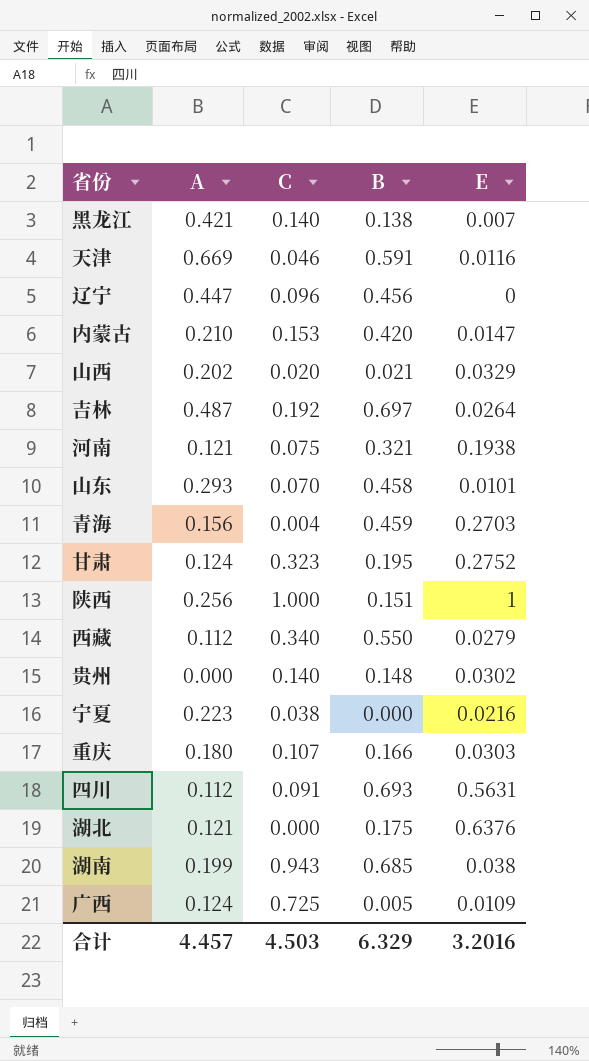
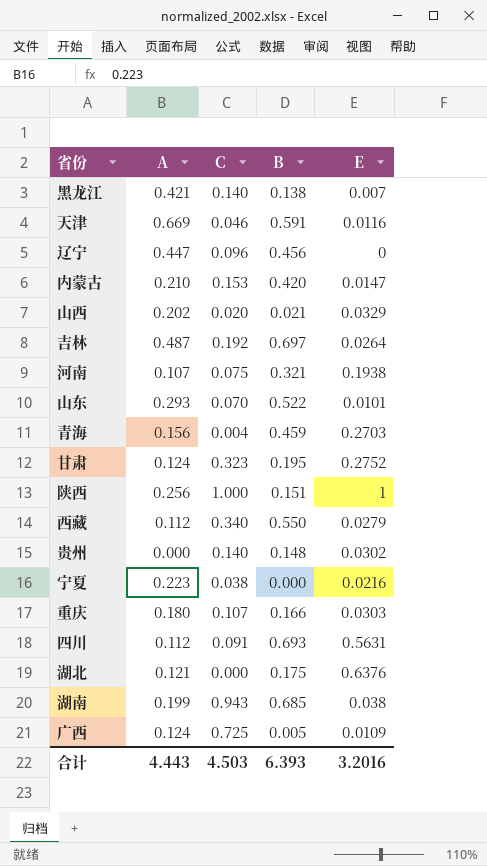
河南 | A: 0.121 -> 0.107
山东 | B: 0.458 -> 0.522
合计 | A: 4.457 -> 4.443
合计 | B: 6.329 -> 6.393

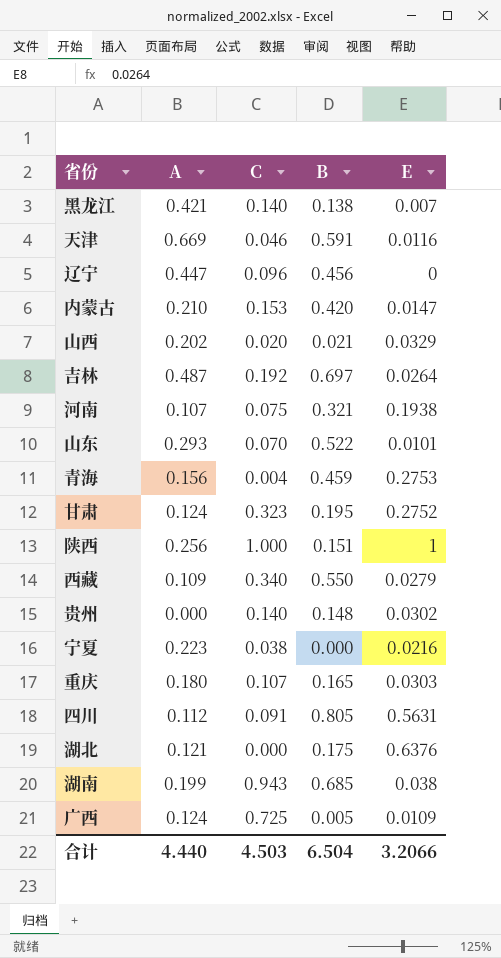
青海 | E: 0.2703 -> 0.2753
西藏 | A: 0.112 -> 0.109
重庆 | B: 0.166 -> 0.165
四川 | B: 0.693 -> 0.805
合计 | A: 4.443 -> 4.440
合计 | B: 6.393 -> 6.504
合计 | E: 3.2016 -> 3.2066

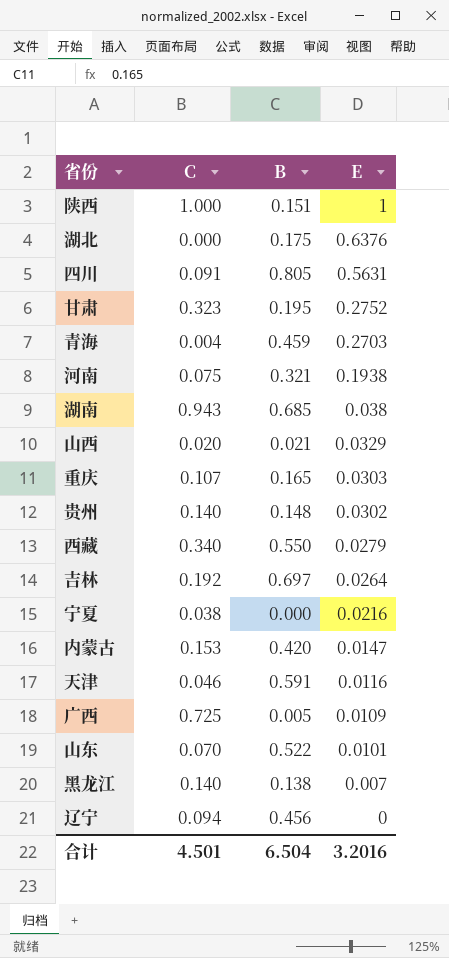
row order: none -> E descending
column A | position: 2 -> none
青海 | E: 0.2753 -> 0.2703
辽宁 | C: 0.096 -> 0.094
合计 | C: 4.503 -> 4.501
合计 | E: 3.2066 -> 3.2016

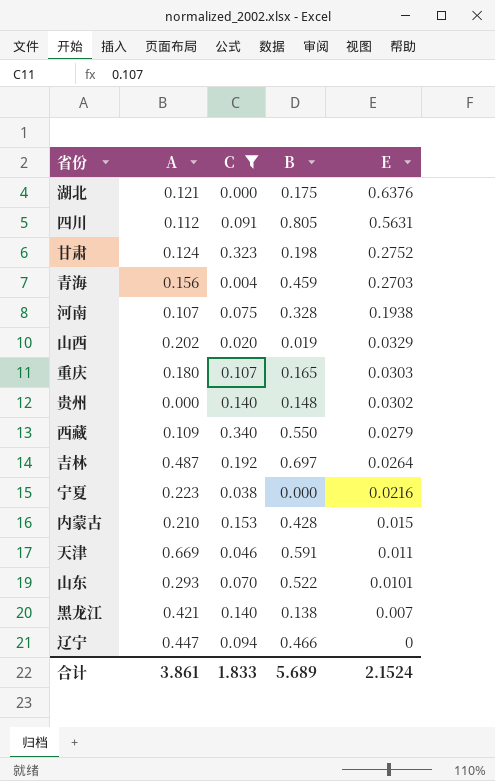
filter: none -> C <= 0.340
column A | position: none -> 2
甘肃 | B: 0.195 -> 0.198
河南 | B: 0.321 -> 0.328
山西 | B: 0.021 -> 0.019
内蒙古 | B: 0.420 -> 0.428
内蒙古 | E: 0.0147 -> 0.015
天津 | E: 0.0116 -> 0.011
辽宁 | B: 0.456 -> 0.466
合计 | C: 4.501 -> 1.833
合计 | B: 6.504 -> 5.689
合计 | E: 3.2016 -> 2.1524

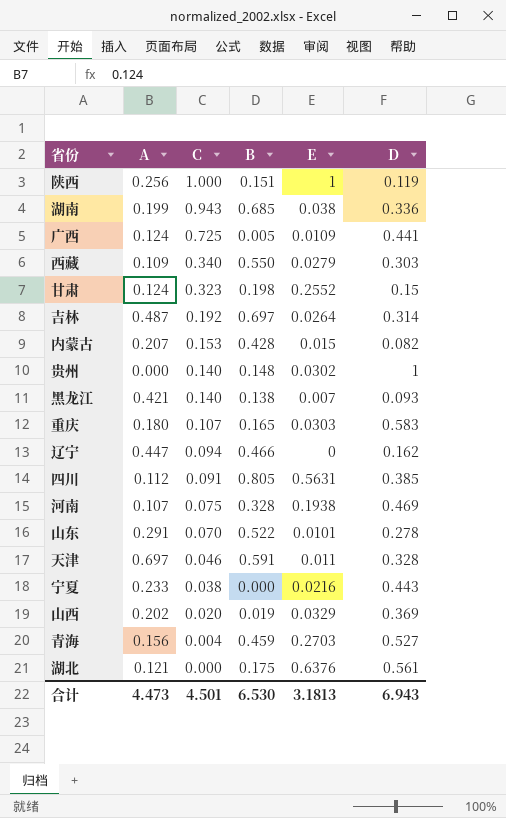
filter: C <= 0.340 -> none
row order: E descending -> C descending
column D | position: none -> 6
甘肃 | E: 0.2752 -> 0.2552
内蒙古 | A: 0.210 -> 0.207
山东 | A: 0.293 -> 0.291
天津 | A: 0.669 -> 0.697
宁夏 | A: 0.223 -> 0.233
合计 | A: 3.861 -> 4.473
合计 | C: 1.833 -> 4.501
合计 | B: 5.689 -> 6.530
合计 | E: 2.1524 -> 3.1813

